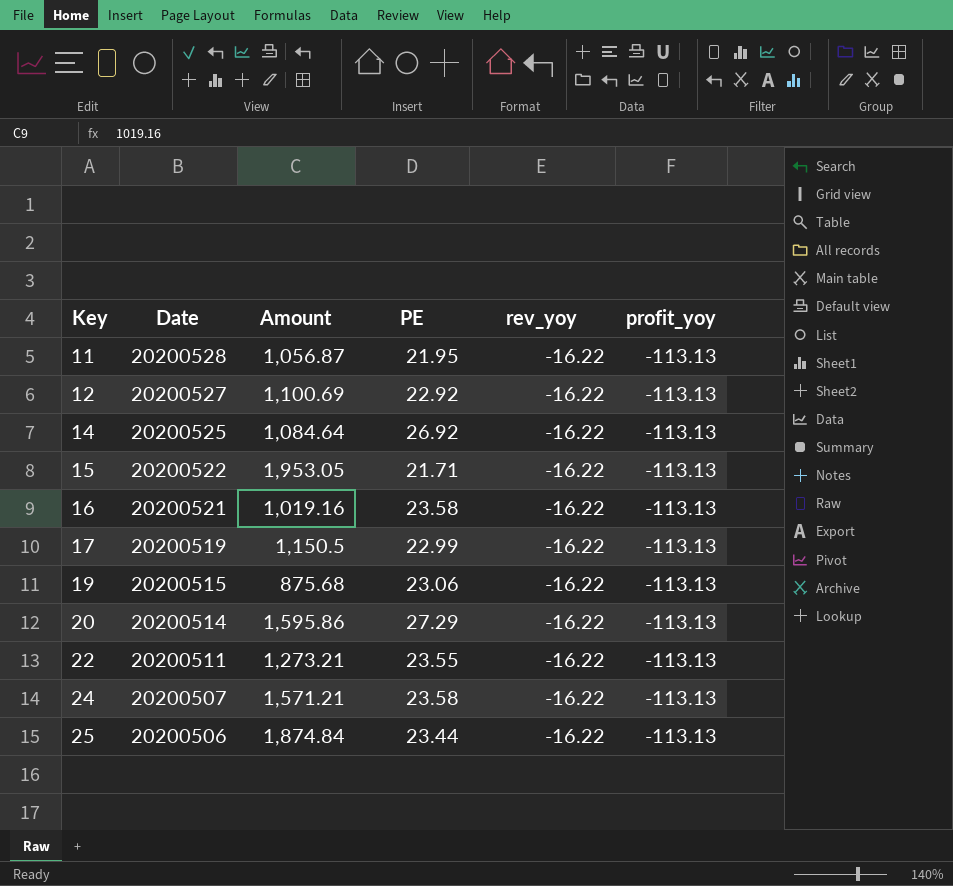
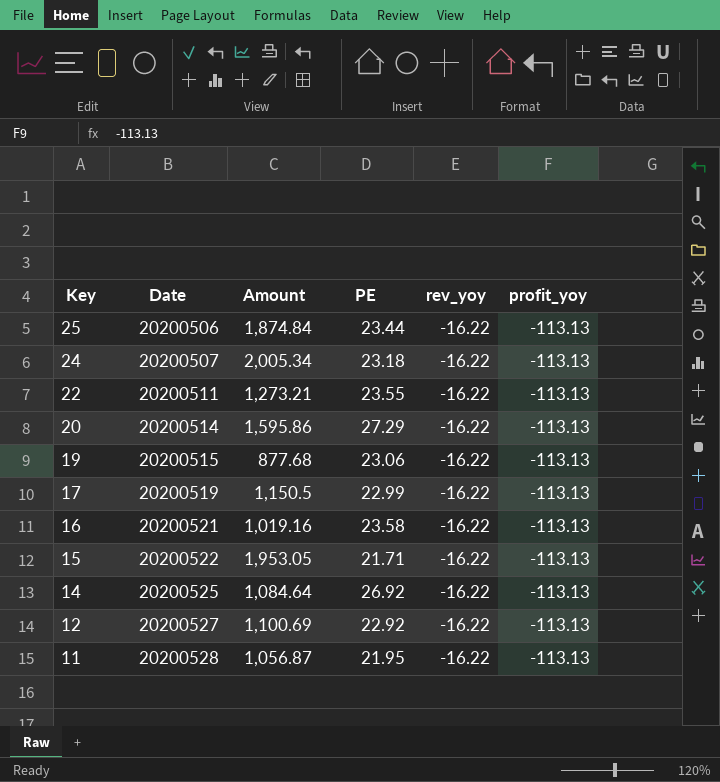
row order: Key ascending -> Key descending
24 | Amount: 1,571.21 -> 2,005.34
24 | PE: 23.58 -> 23.18
19 | Amount: 875.68 -> 877.68

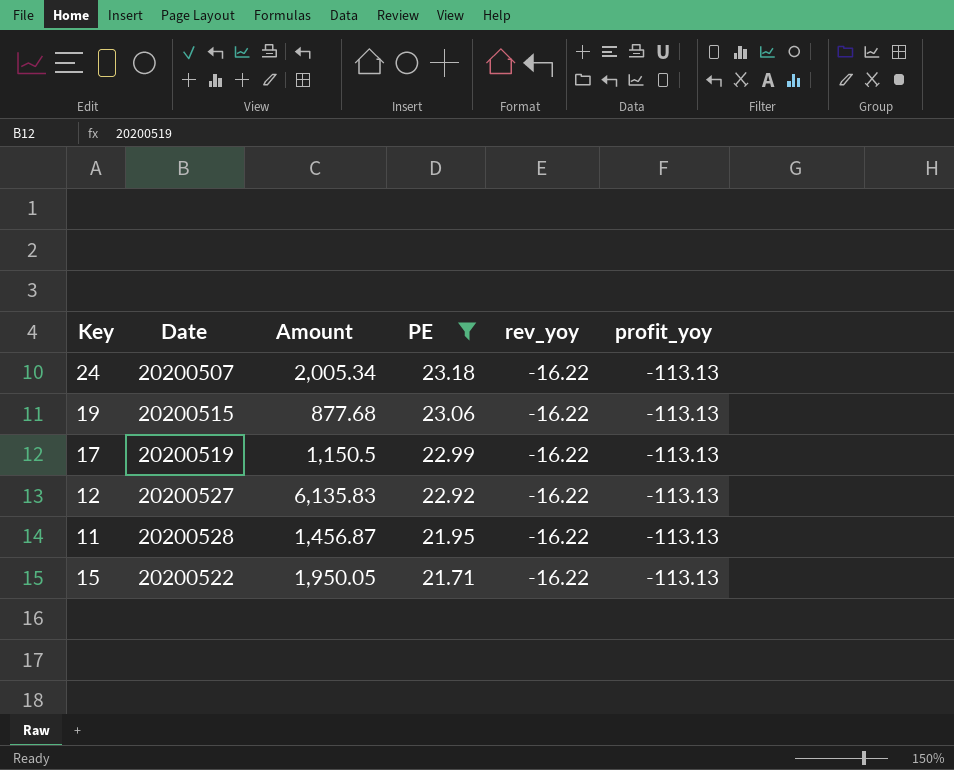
filter: none -> PE <= 23.18
row order: Key descending -> PE descending
12 | Amount: 1,100.69 -> 6,135.83
11 | Amount: 1,056.87 -> 1,456.87
15 | Amount: 1,953.05 -> 1,950.05

